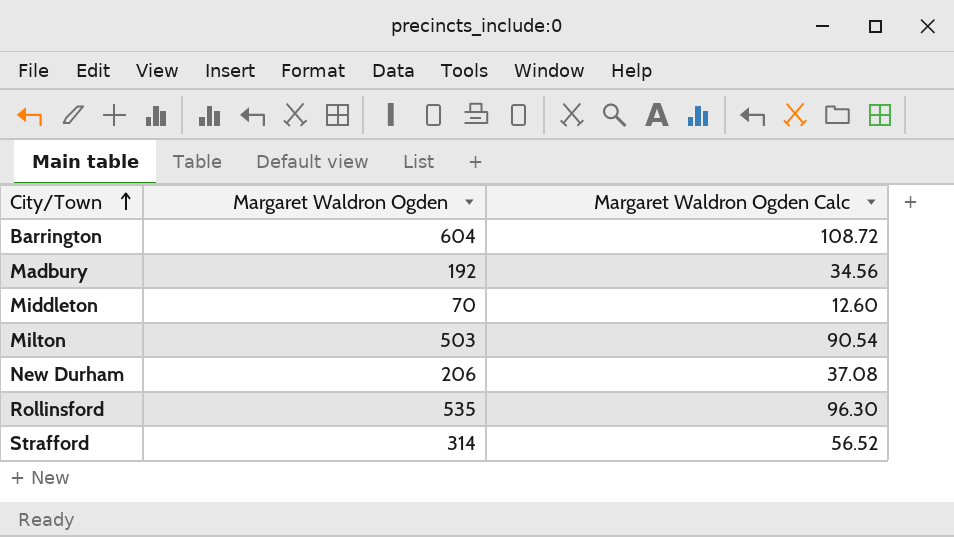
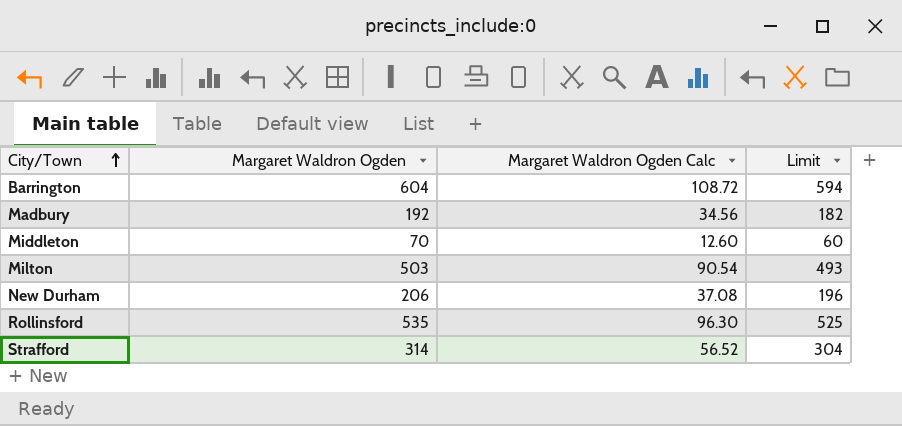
column Limit | formula: none -> [Margaret Waldron Ogden] - 10

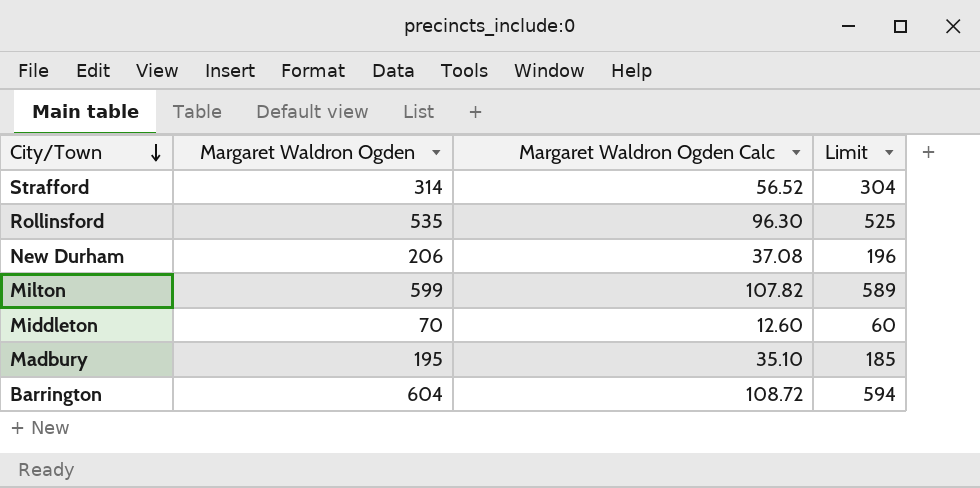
row order: City/Town ascending -> City/Town descending
Milton | Margaret Waldron Ogden: 503 -> 599
Milton | Margaret Waldron Ogden Calc: 90.54 -> 107.82
Milton | Limit: 493 -> 589
Madbury | Margaret Waldron Ogden: 192 -> 195
Madbury | Margaret Waldron Ogden Calc: 34.56 -> 35.10
Madbury | Limit: 182 -> 185

